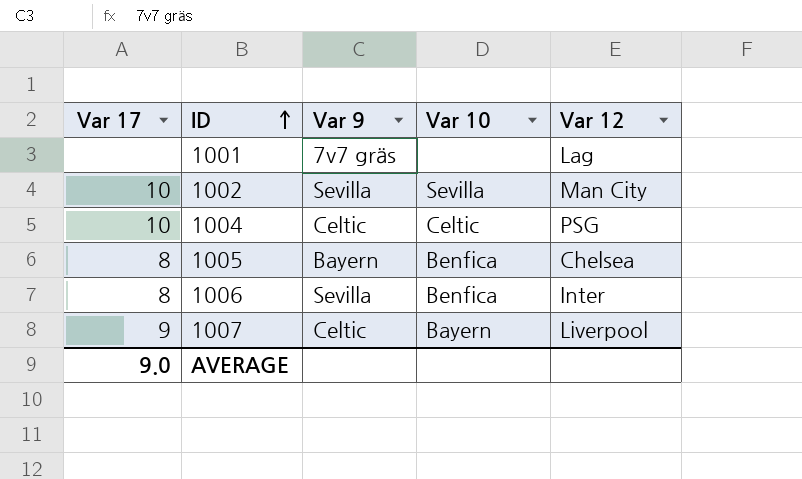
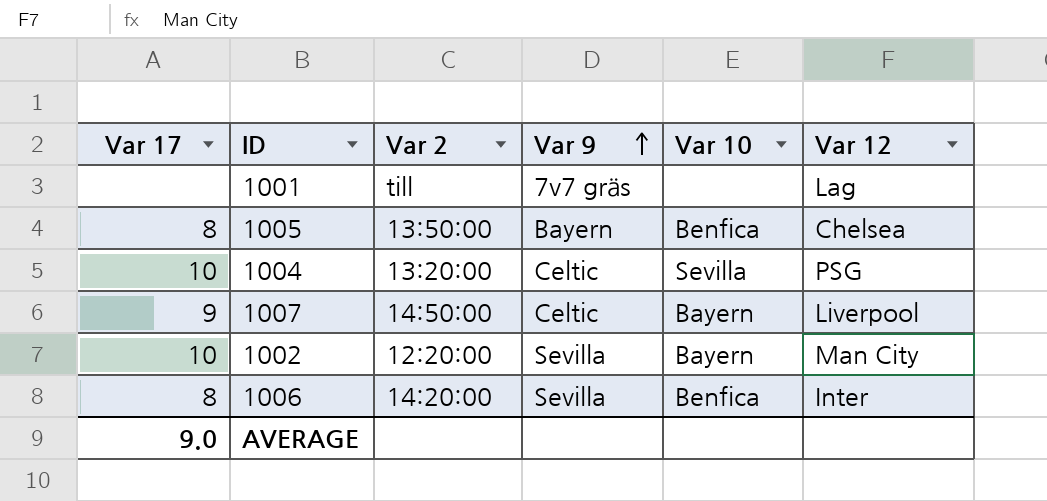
row order: ID ascending -> Var 9 ascending
column Var 2 | position: none -> 3
1004 | Var 10: Celtic -> Sevilla
1002 | Var 10: Sevilla -> Bayern

